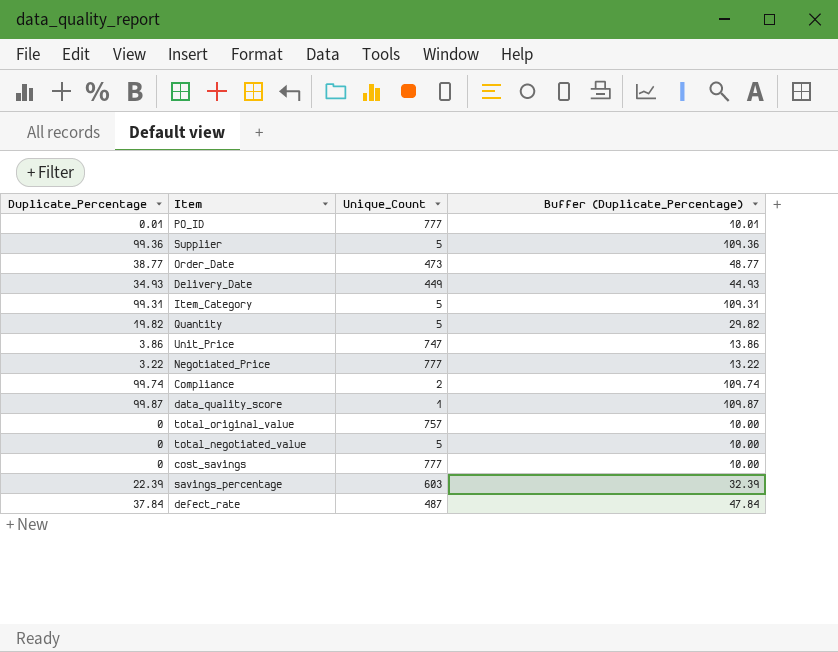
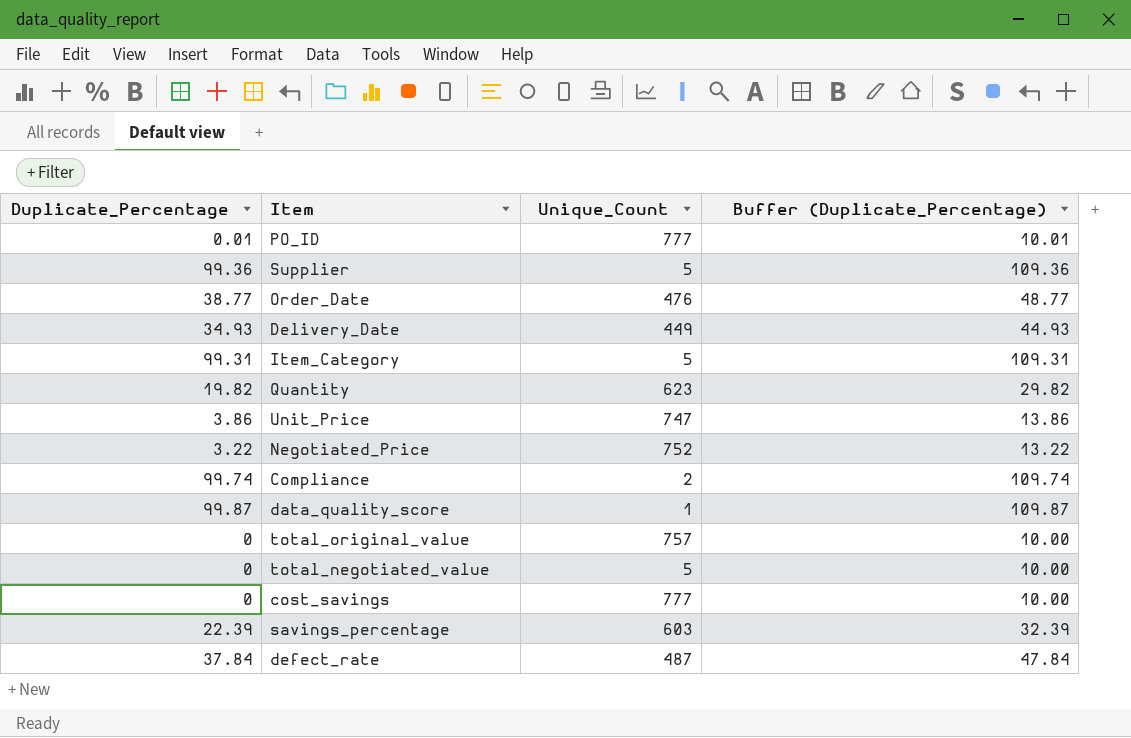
Order_Date | Unique_Count: 473 -> 476
Quantity | Unique_Count: 5 -> 623
Negotiated_Price | Unique_Count: 777 -> 752

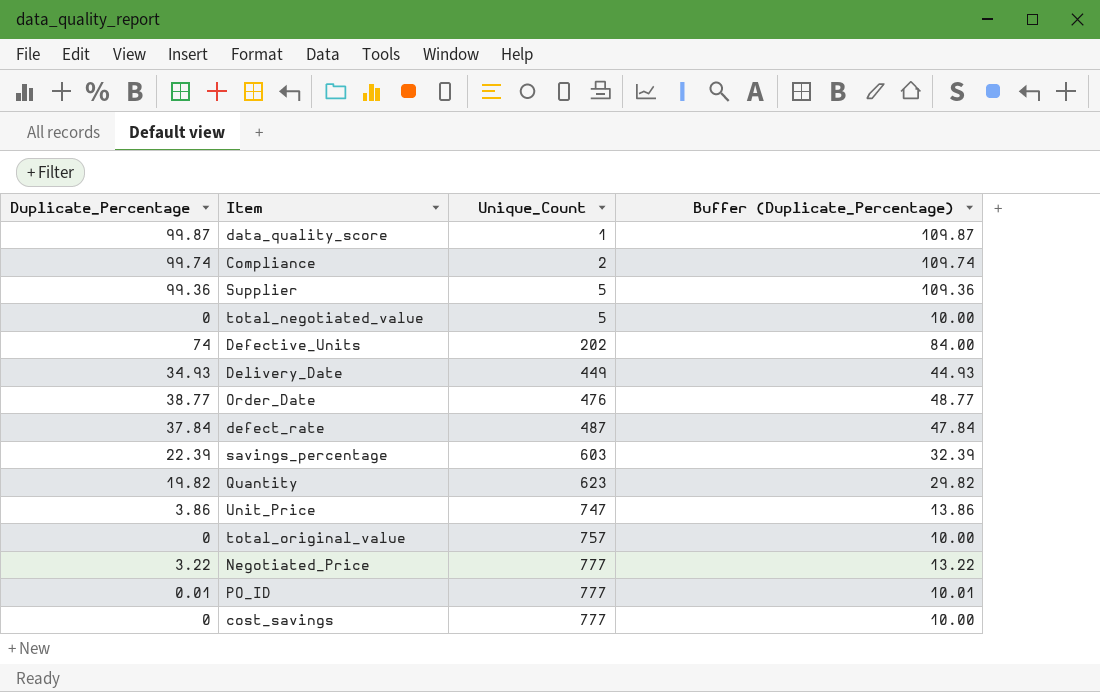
row order: none -> Unique_Count ascending
row Item_Category: 99.31 | 5 | 109.31 -> none
row Defective_Units: none -> 74 | 202 | 84.00
Negotiated_Price | Unique_Count: 752 -> 777

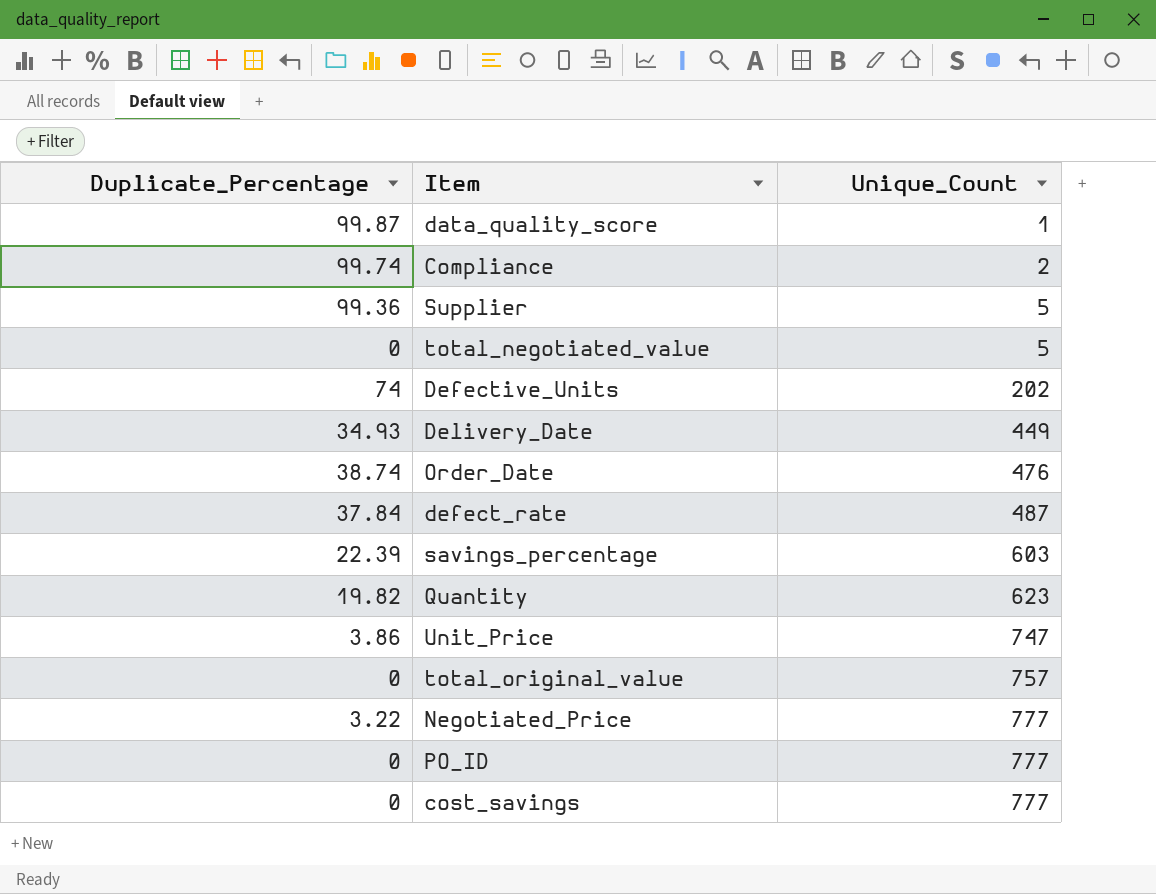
column Buffer (Duplicate_Percentage) | formula: [Duplicate_Percentage] + 10 -> none
Order_Date | Duplicate_Percentage: 38.77 -> 38.74
PO_ID | Duplicate_Percentage: 0.01 -> 0

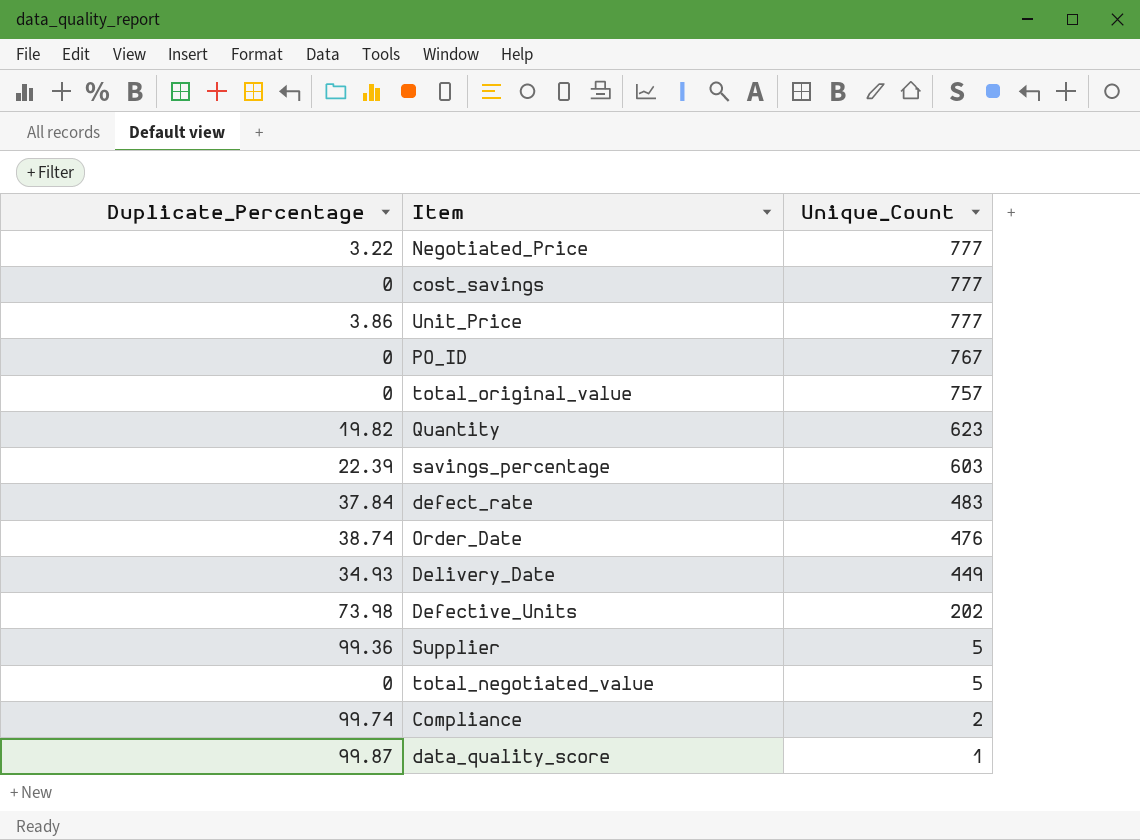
row order: Unique_Count ascending -> Unique_Count descending
Unit_Price | Unique_Count: 747 -> 777
PO_ID | Unique_Count: 777 -> 767
defect_rate | Unique_Count: 487 -> 483
Defective_Units | Duplicate_Percentage: 74 -> 73.98

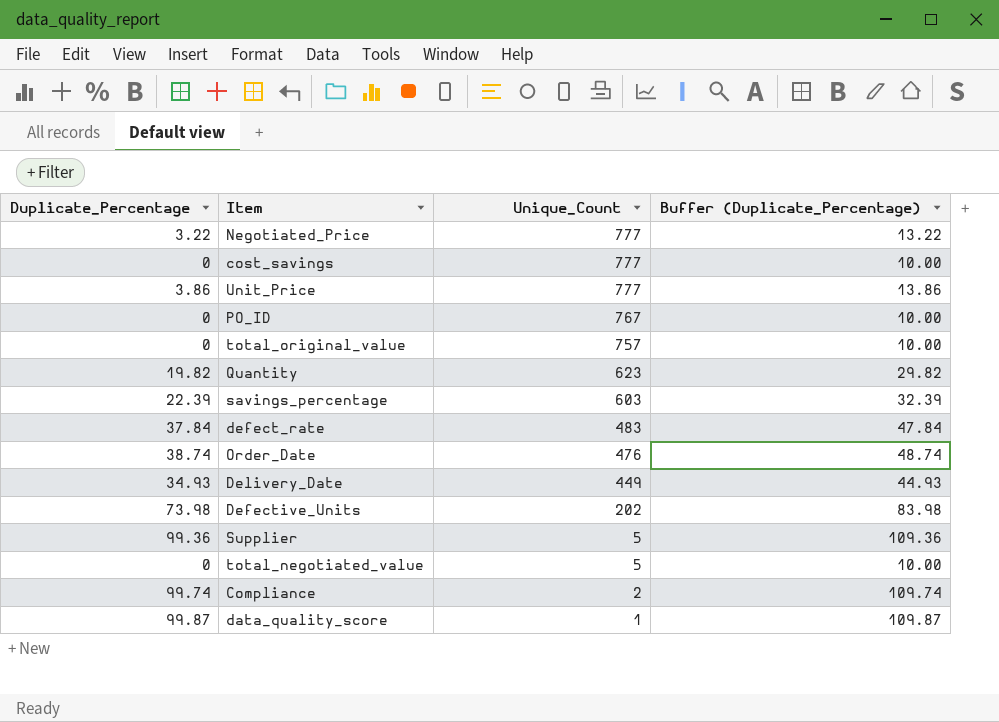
column Buffer (Duplicate_Percentage) | formula: none -> [Duplicate_Percentage] + 10

